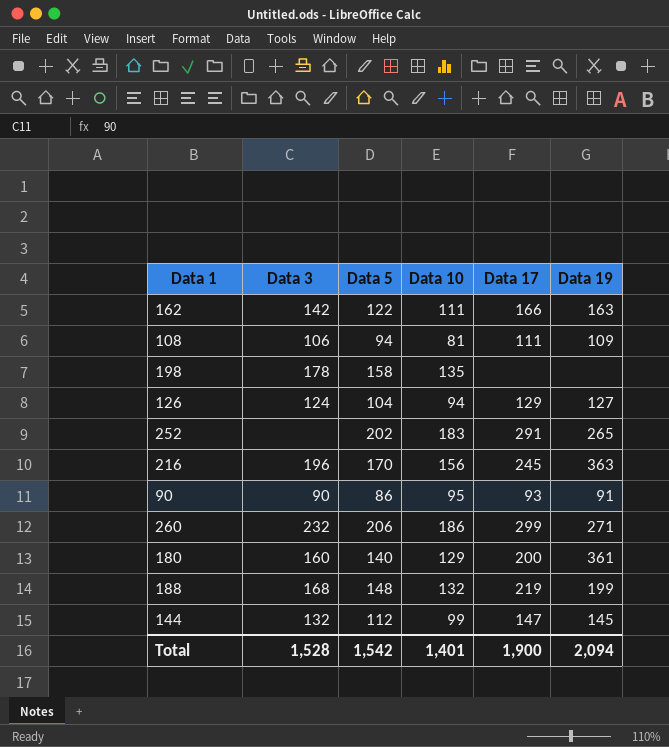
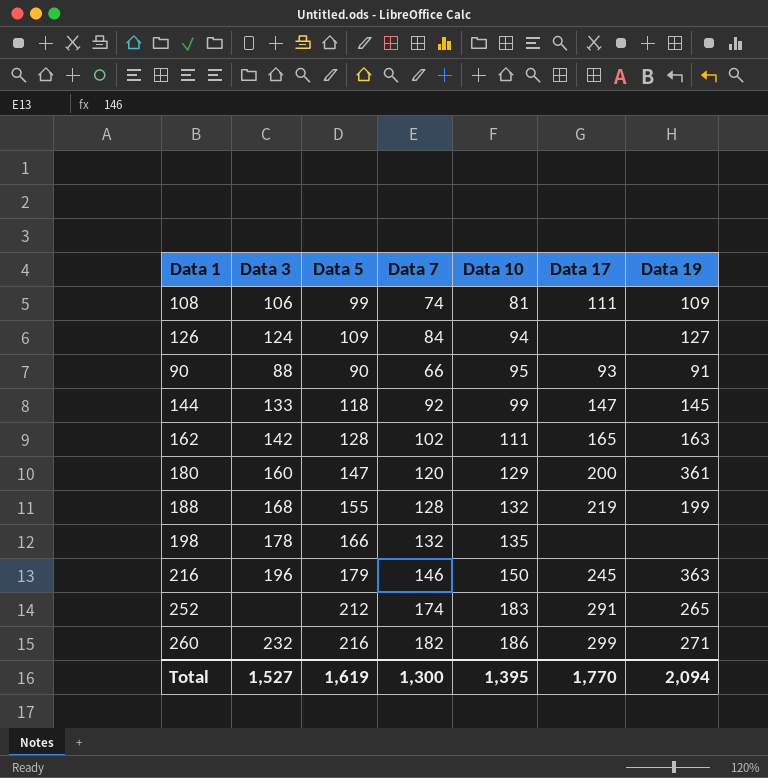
row order: none -> Data 10 ascending
column Data 7 | position: none -> 4
108 | Data 5: 94 -> 99
126 | Data 5: 104 -> 109
126 | Data 17: 129 -> none
90 | Data 3: 90 -> 88
90 | Data 5: 86 -> 90
144 | Data 3: 132 -> 133
144 | Data 5: 112 -> 118
162 | Data 5: 122 -> 128
162 | Data 17: 166 -> 165
180 | Data 5: 140 -> 147
188 | Data 5: 148 -> 155
198 | Data 5: 158 -> 166
216 | Data 5: 170 -> 179
216 | Data 10: 156 -> 150
252 | Data 5: 202 -> 212
260 | Data 5: 206 -> 216
Total | Data 3: 1,528 -> 1,527
Total | Data 5: 1,542 -> 1,619
Total | Data 10: 1,401 -> 1,395
Total | Data 17: 1,900 -> 1,770

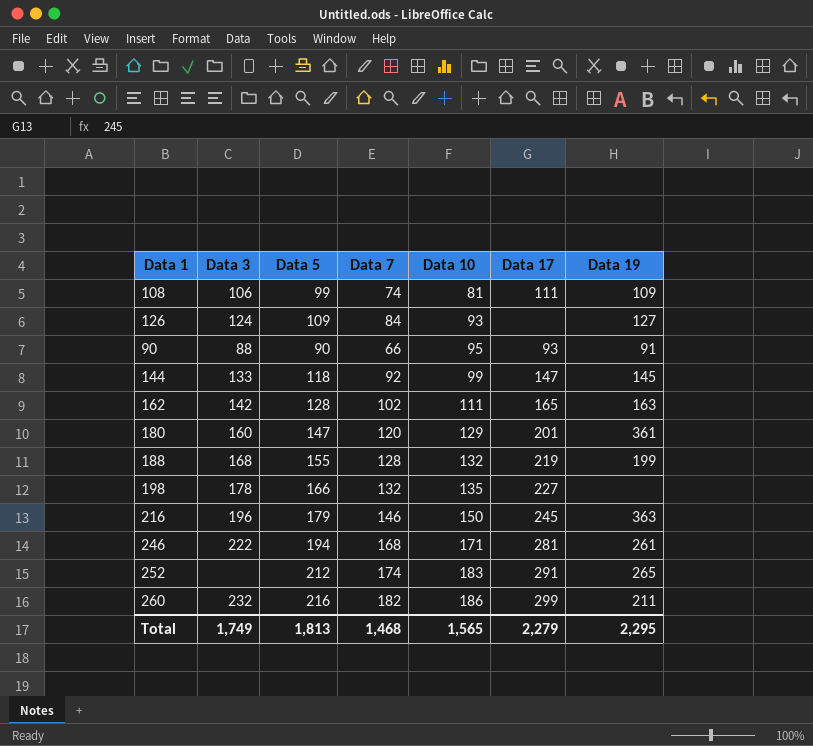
126 | Data 10: 94 -> 93
180 | Data 17: 200 -> 201
198 | Data 17: none -> 227
row 246: none -> 222 | 194 | 168 | 171 | 281 | 261
260 | Data 19: 271 -> 211
Total | Data 3: 1,527 -> 1,749
Total | Data 5: 1,619 -> 1,813
Total | Data 7: 1,300 -> 1,468
Total | Data 10: 1,395 -> 1,565
Total | Data 17: 1,770 -> 2,279
Total | Data 19: 2,094 -> 2,295

